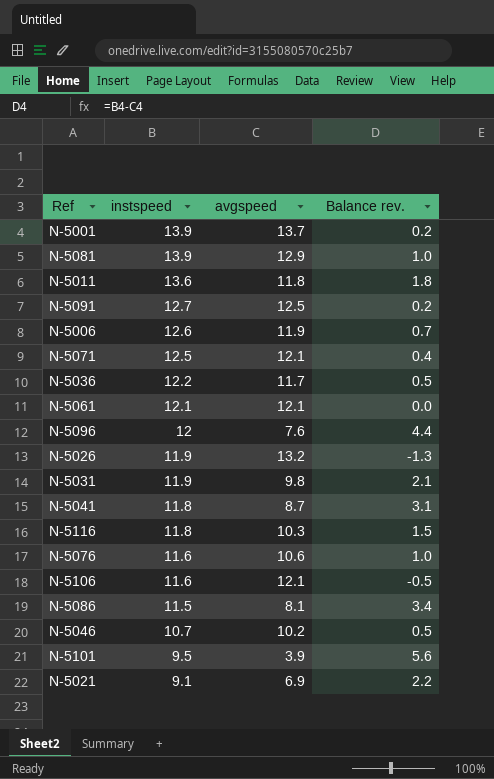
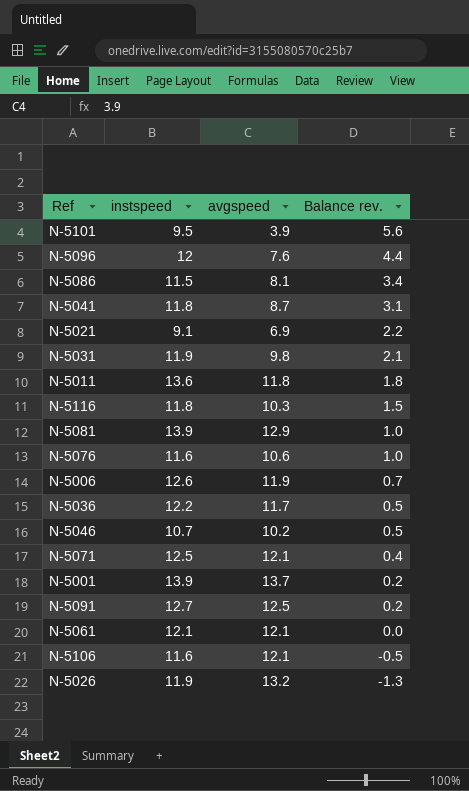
row order: instspeed descending -> Balance rev. descending

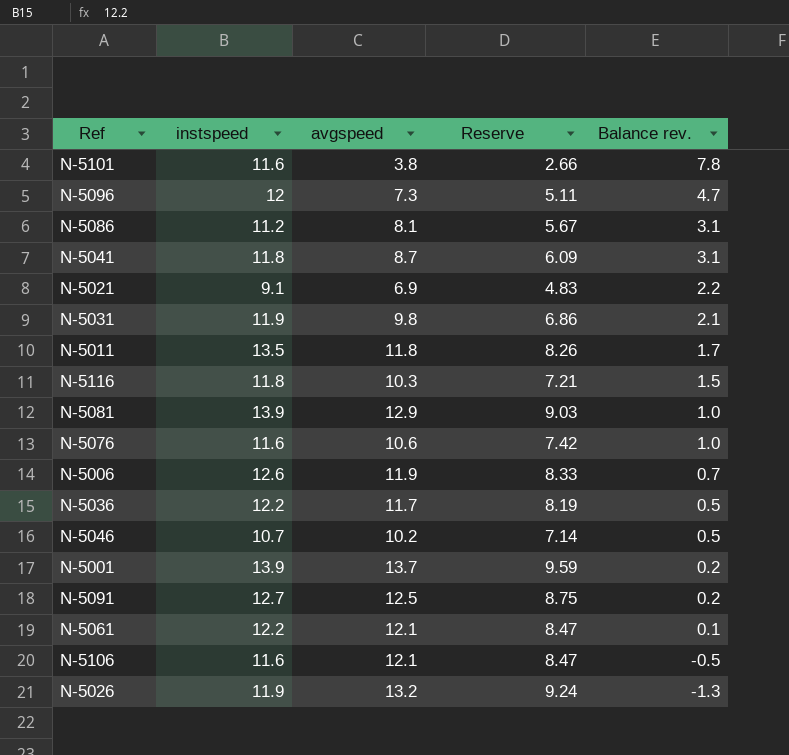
column Reserve | formula: none -> [avgspeed] * 0.7
row N-5071: 12.5 | 12.1 | 0.4 -> none
N-5101 | instspeed: 9.5 -> 11.6
N-5101 | avgspeed: 3.9 -> 3.8
N-5101 | Balance rev.: 5.6 -> 7.8
N-5096 | avgspeed: 7.6 -> 7.3
N-5096 | Balance rev.: 4.4 -> 4.7
N-5086 | instspeed: 11.5 -> 11.2
N-5086 | Balance rev.: 3.4 -> 3.1
N-5011 | instspeed: 13.6 -> 13.5
N-5011 | Balance rev.: 1.8 -> 1.7
N-5061 | instspeed: 12.1 -> 12.2
N-5061 | Balance rev.: 0.0 -> 0.1

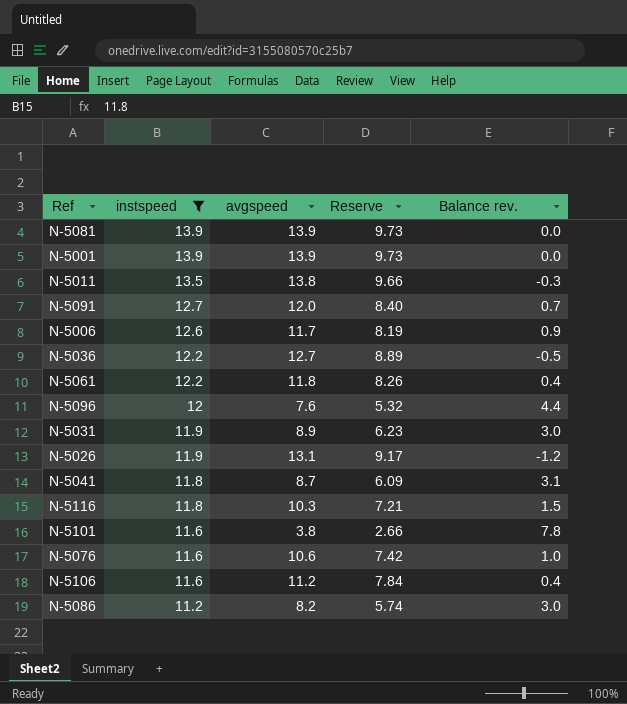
filter: none -> instspeed >= 11.2
row order: Balance rev. descending -> instspeed descending
N-5081 | avgspeed: 12.9 -> 13.9
N-5081 | Reserve: 9.03 -> 9.73
N-5081 | Balance rev.: 1.0 -> 0.0
N-5001 | avgspeed: 13.7 -> 13.9
N-5001 | Reserve: 9.59 -> 9.73
N-5001 | Balance rev.: 0.2 -> 0.0
N-5011 | avgspeed: 11.8 -> 13.8
N-5011 | Reserve: 8.26 -> 9.66
N-5011 | Balance rev.: 1.7 -> -0.3
N-5091 | avgspeed: 12.5 -> 12.0
N-5091 | Reserve: 8.75 -> 8.40
N-5091 | Balance rev.: 0.2 -> 0.7
N-5006 | avgspeed: 11.9 -> 11.7
N-5006 | Reserve: 8.33 -> 8.19
N-5006 | Balance rev.: 0.7 -> 0.9
N-5036 | avgspeed: 11.7 -> 12.7
N-5036 | Reserve: 8.19 -> 8.89
N-5036 | Balance rev.: 0.5 -> -0.5
N-5061 | avgspeed: 12.1 -> 11.8
N-5061 | Reserve: 8.47 -> 8.26
N-5061 | Balance rev.: 0.1 -> 0.4
N-5096 | avgspeed: 7.3 -> 7.6
N-5096 | Reserve: 5.11 -> 5.32
N-5096 | Balance rev.: 4.7 -> 4.4
N-5031 | avgspeed: 9.8 -> 8.9
N-5031 | Reserve: 6.86 -> 6.23
N-5031 | Balance rev.: 2.1 -> 3.0
N-5026 | avgspeed: 13.2 -> 13.1
N-5026 | Reserve: 9.24 -> 9.17
N-5026 | Balance rev.: -1.3 -> -1.2
N-5106 | avgspeed: 12.1 -> 11.2
N-5106 | Reserve: 8.47 -> 7.84
N-5106 | Balance rev.: -0.5 -> 0.4
N-5086 | avgspeed: 8.1 -> 8.2
N-5086 | Reserve: 5.67 -> 5.74
N-5086 | Balance rev.: 3.1 -> 3.0

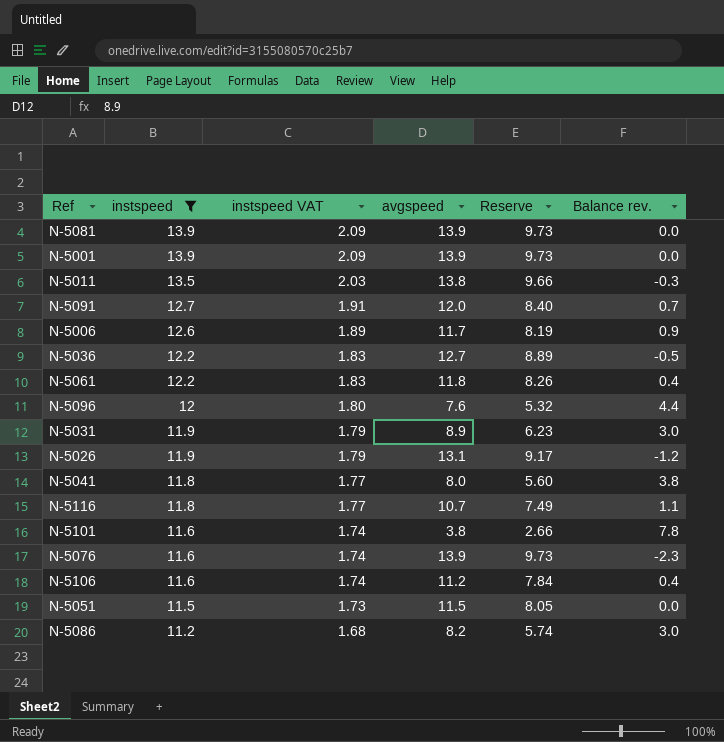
column instspeed VAT | formula: none -> [instspeed] * 0.15
N-5041 | avgspeed: 8.7 -> 8.0
N-5041 | Reserve: 6.09 -> 5.60
N-5041 | Balance rev.: 3.1 -> 3.8
N-5116 | avgspeed: 10.3 -> 10.7
N-5116 | Reserve: 7.21 -> 7.49
N-5116 | Balance rev.: 1.5 -> 1.1
N-5076 | avgspeed: 10.6 -> 13.9
N-5076 | Reserve: 7.42 -> 9.73
N-5076 | Balance rev.: 1.0 -> -2.3
row N-5051: none -> 11.5 | 1.73 | 11.5 | 8.05 | 0.0

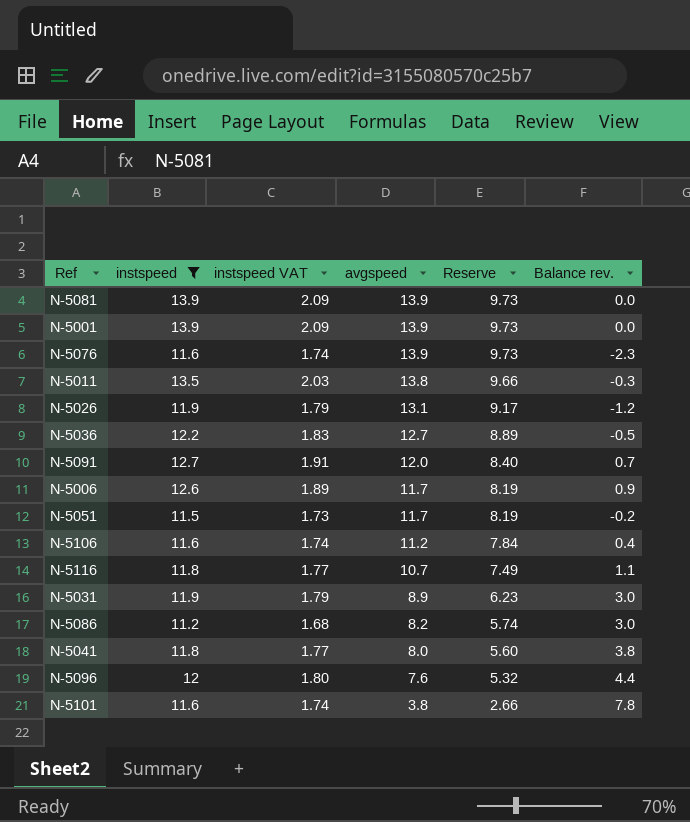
row order: instspeed descending -> avgspeed descending
row N-5061: 12.2 | 1.83 | 11.8 | 8.26 | 0.4 -> none
N-5051 | avgspeed: 11.5 -> 11.7
N-5051 | Reserve: 8.05 -> 8.19
N-5051 | Balance rev.: 0.0 -> -0.2

